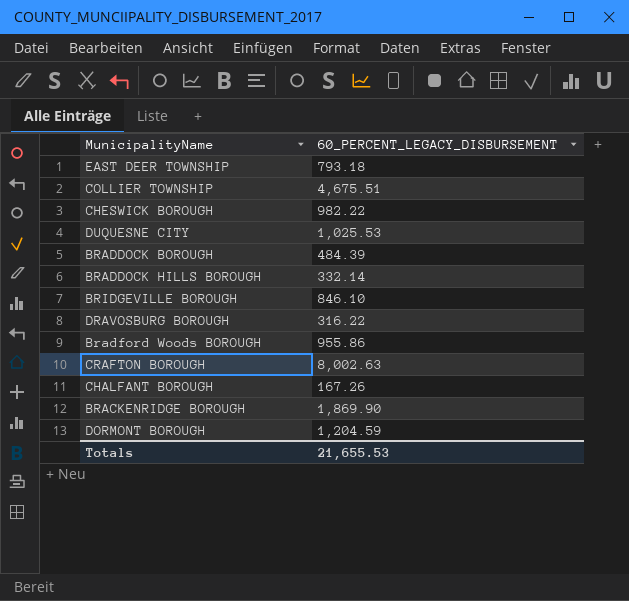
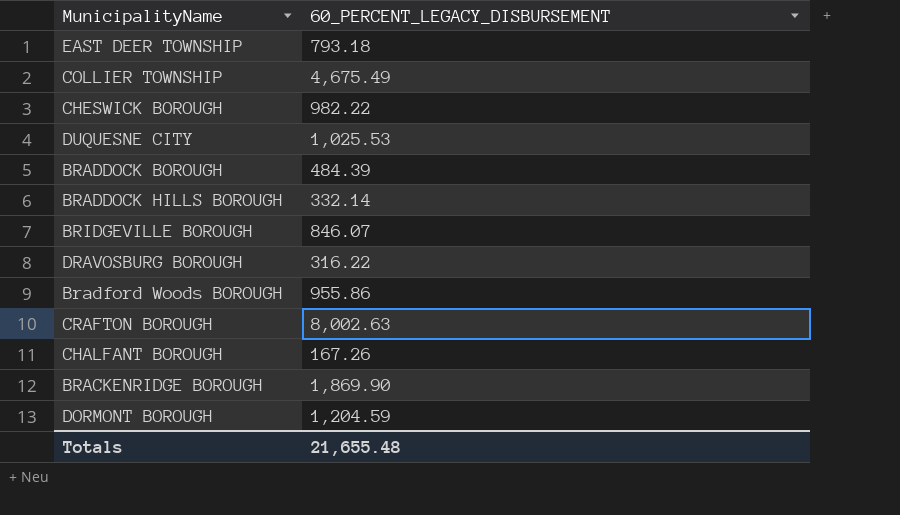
COLLIER TOWNSHIP | 60_PERCENT_LEGACY_DISBURSEMENT: 4,675.51 -> 4,675.49
BRIDGEVILLE BOROUGH | 60_PERCENT_LEGACY_DISBURSEMENT: 846.10 -> 846.07
Totals | 60_PERCENT_LEGACY_DISBURSEMENT: 21,655.53 -> 21,655.48

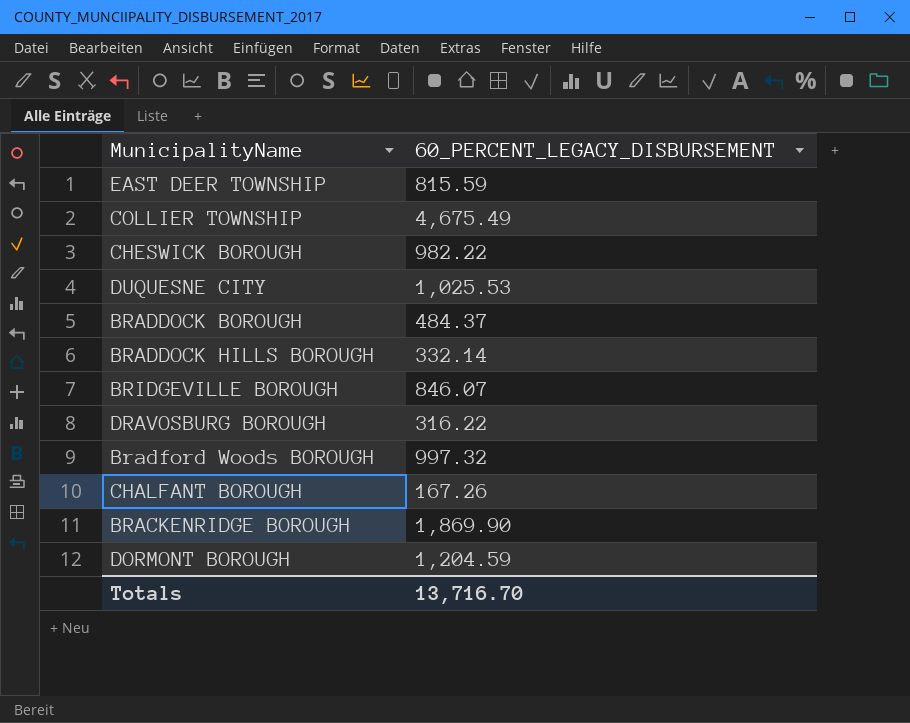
row CRAFTON BOROUGH: 8,002.63 -> none
EAST DEER TOWNSHIP | 60_PERCENT_LEGACY_DISBURSEMENT: 793.18 -> 815.59
BRADDOCK BOROUGH | 60_PERCENT_LEGACY_DISBURSEMENT: 484.39 -> 484.37
Bradford Woods BOROUGH | 60_PERCENT_LEGACY_DISBURSEMENT: 955.86 -> 997.32
Totals | 60_PERCENT_LEGACY_DISBURSEMENT: 21,655.48 -> 13,716.70

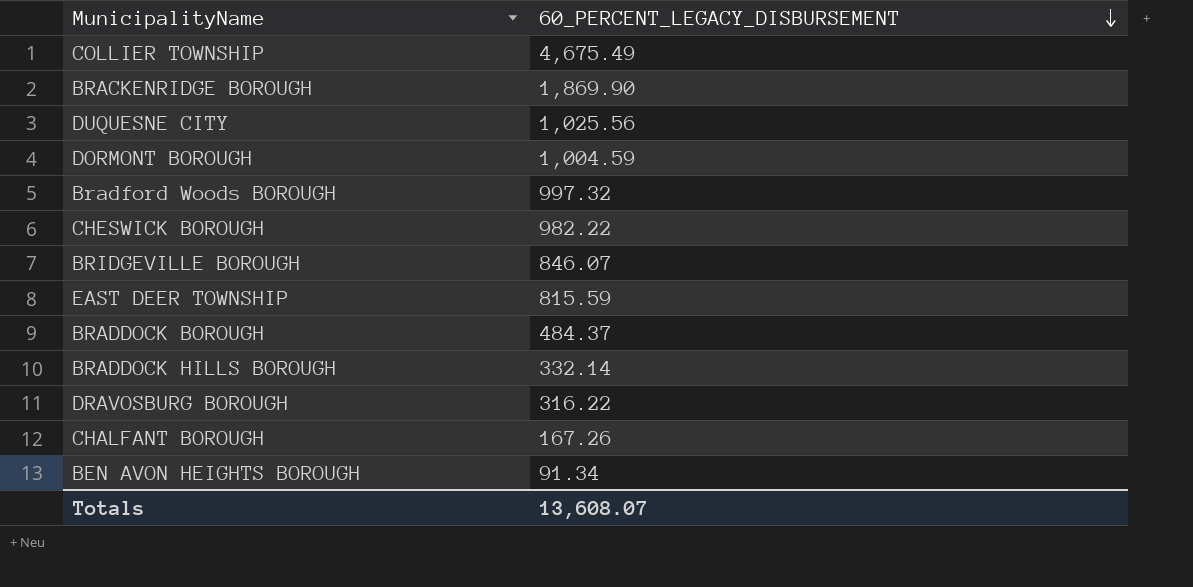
row order: none -> 60_PERCENT_LEGACY_DISBURSEMENT descending
DUQUESNE CITY | 60_PERCENT_LEGACY_DISBURSEMENT: 1,025.53 -> 1,025.56
DORMONT BOROUGH | 60_PERCENT_LEGACY_DISBURSEMENT: 1,204.59 -> 1,004.59
row BEN AVON HEIGHTS BOROUGH: none -> 91.34
Totals | 60_PERCENT_LEGACY_DISBURSEMENT: 13,716.70 -> 13,608.07

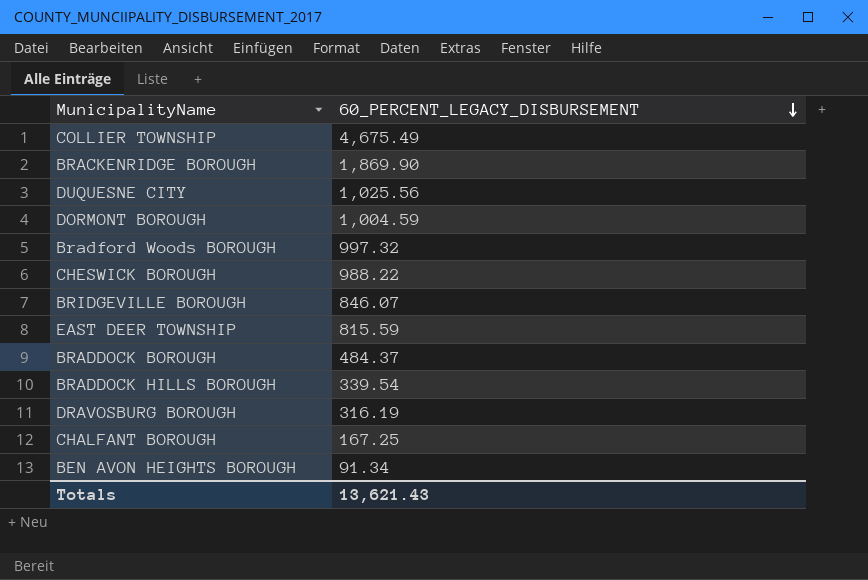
CHESWICK BOROUGH | 60_PERCENT_LEGACY_DISBURSEMENT: 982.22 -> 988.22
BRADDOCK HILLS BOROUGH | 60_PERCENT_LEGACY_DISBURSEMENT: 332.14 -> 339.54
DRAVOSBURG BOROUGH | 60_PERCENT_LEGACY_DISBURSEMENT: 316.22 -> 316.19
CHALFANT BOROUGH | 60_PERCENT_LEGACY_DISBURSEMENT: 167.26 -> 167.25
Totals | 60_PERCENT_LEGACY_DISBURSEMENT: 13,608.07 -> 13,621.43

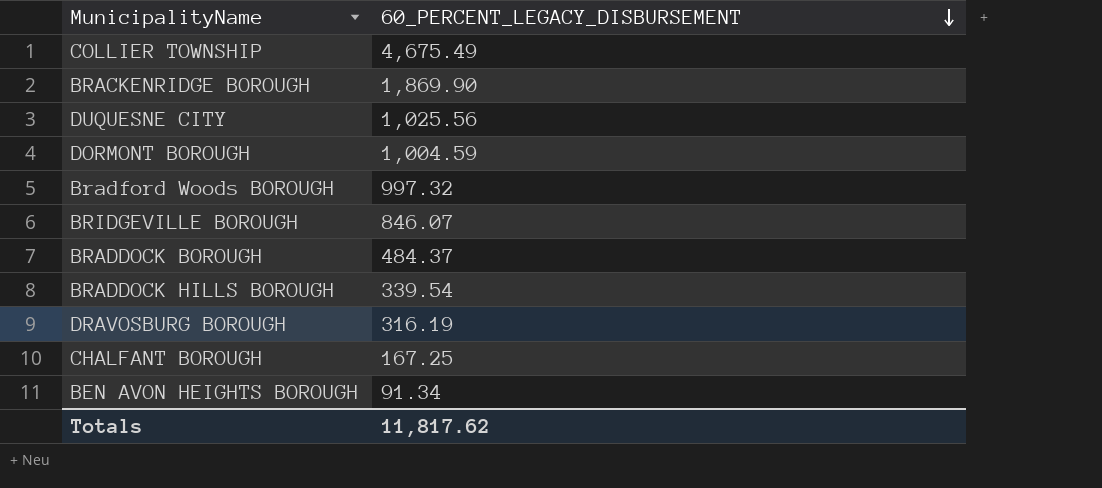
row CHESWICK BOROUGH: 988.22 -> none
row EAST DEER TOWNSHIP: 815.59 -> none
Totals | 60_PERCENT_LEGACY_DISBURSEMENT: 13,621.43 -> 11,817.62

